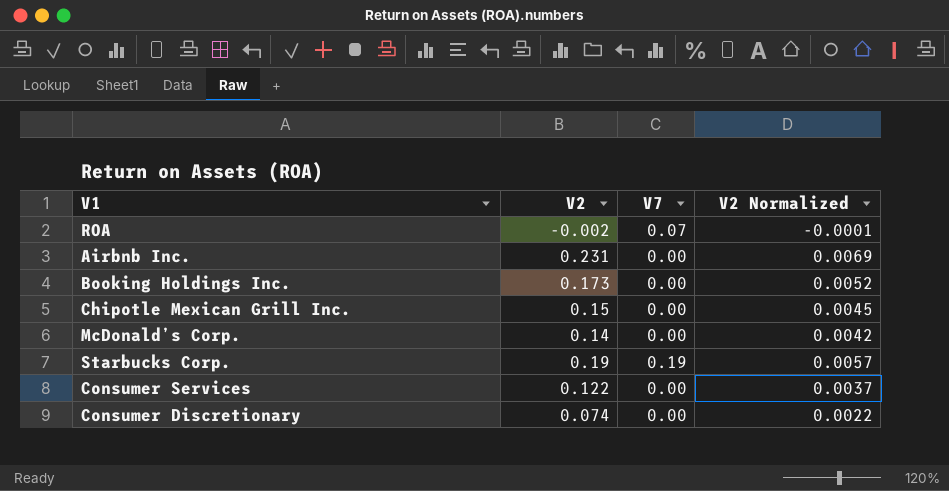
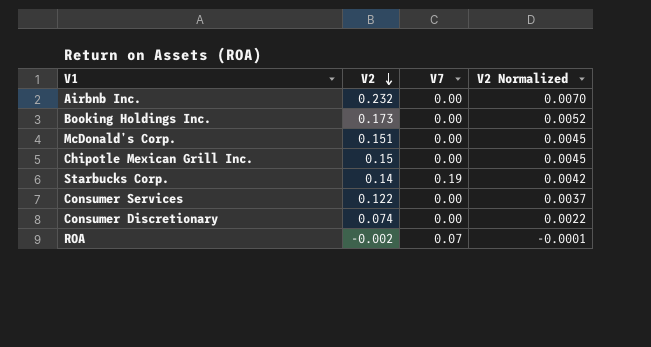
row order: none -> V2 descending
Airbnb Inc. | V2: 0.231 -> 0.232
Airbnb Inc. | V2 Normalized: 0.0069 -> 0.0070
McDonald’s Corp. | V2: 0.14 -> 0.151
McDonald’s Corp. | V2 Normalized: 0.0042 -> 0.0045
Starbucks Corp. | V2: 0.19 -> 0.14
Starbucks Corp. | V2 Normalized: 0.0057 -> 0.0042

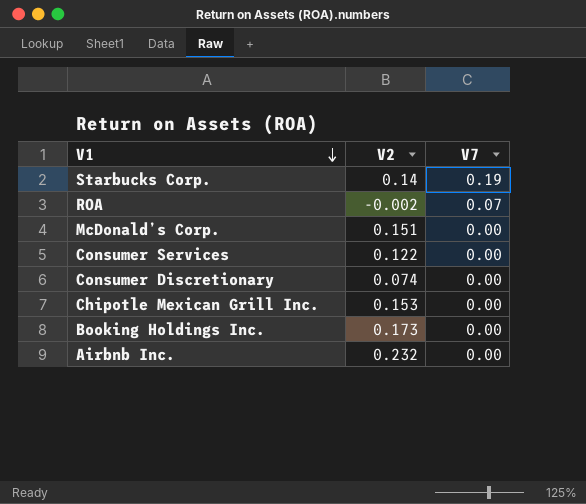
row order: V2 descending -> V1 descending
column V2 Normalized | formula: [V2] * 0.03 -> none
Chipotle Mexican Grill Inc. | V2: 0.15 -> 0.153

